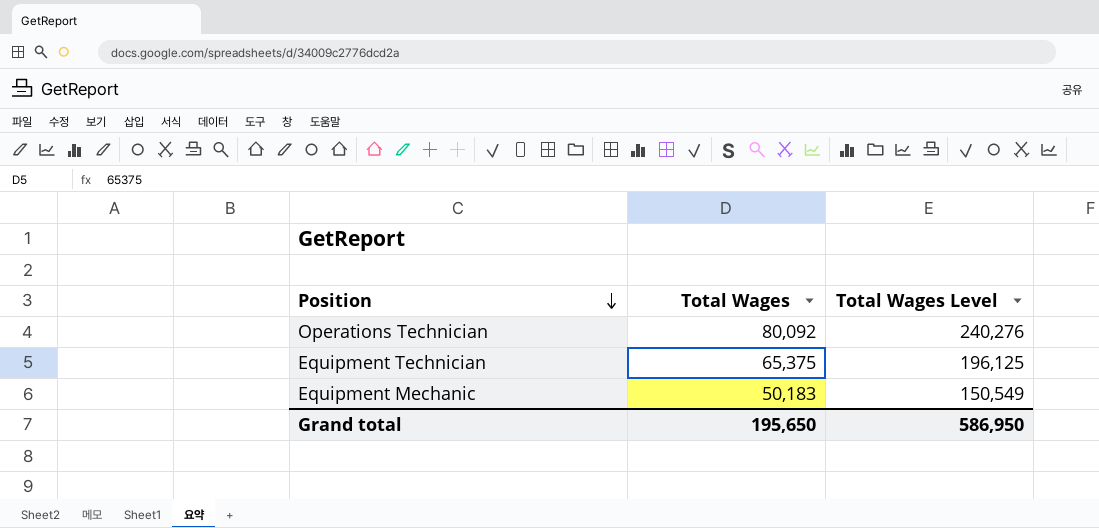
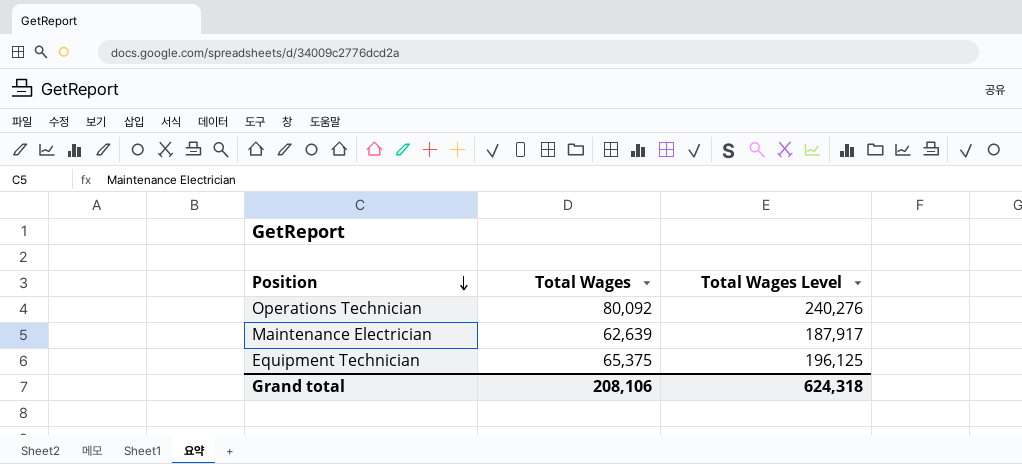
row Equipment Mechanic: 50,183 | 150,549 -> none
row Maintenance Electrician: none -> 62,639 | 187,917
Grand total | Total Wages: 195,650 -> 208,106
Grand total | Total Wages Level: 586,950 -> 624,318

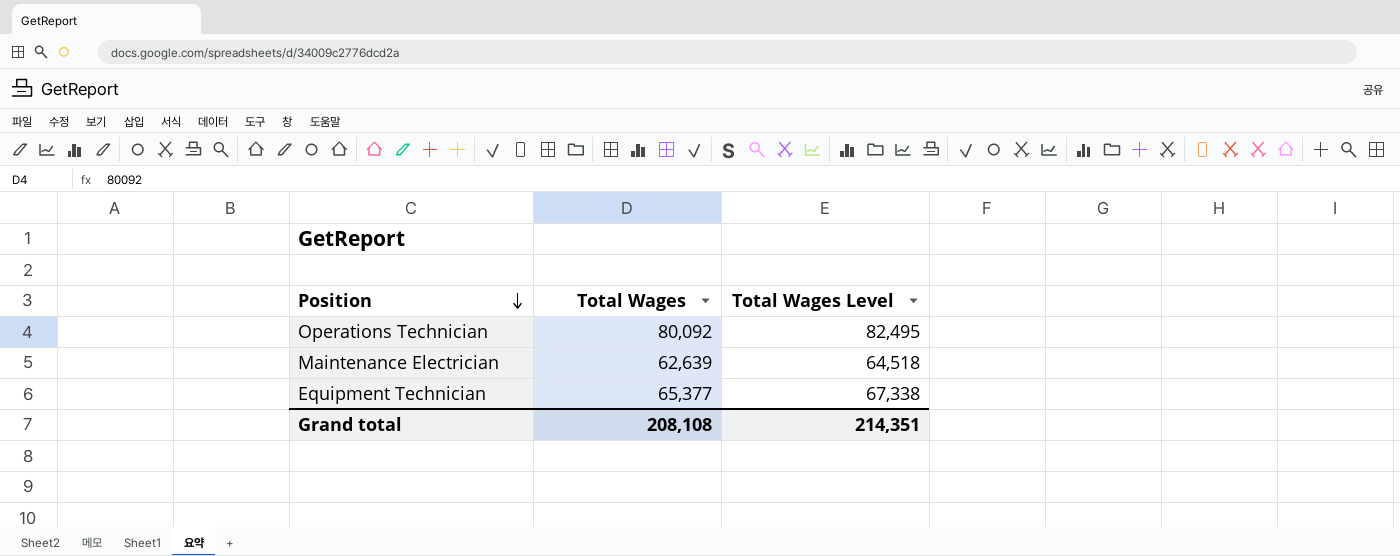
column Total Wages Level | formula: [Total Wages] * 3 -> [Total Wages] * 1.03
Equipment Technician | Total Wages: 65,375 -> 65,377
Grand total | Total Wages: 208,106 -> 208,108
Grand total | Total Wages Level: 624,318 -> 214,351

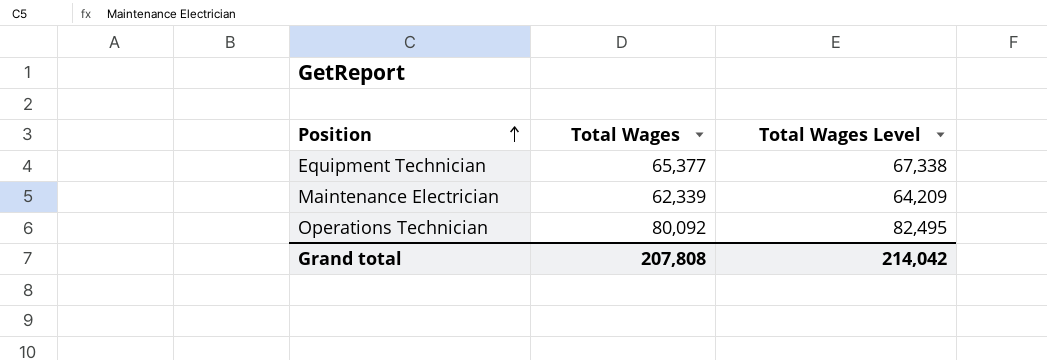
row order: Position descending -> Position ascending
Maintenance Electrician | Total Wages: 62,639 -> 62,339
Maintenance Electrician | Total Wages Level: 64,518 -> 64,209
Grand total | Total Wages: 208,108 -> 207,808
Grand total | Total Wages Level: 214,351 -> 214,042

